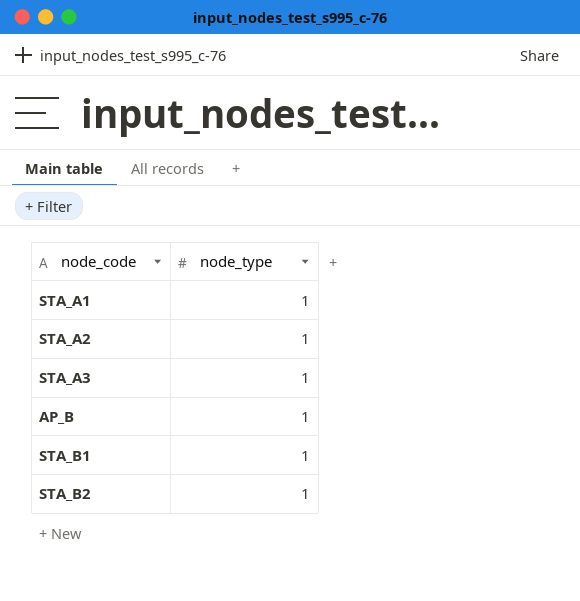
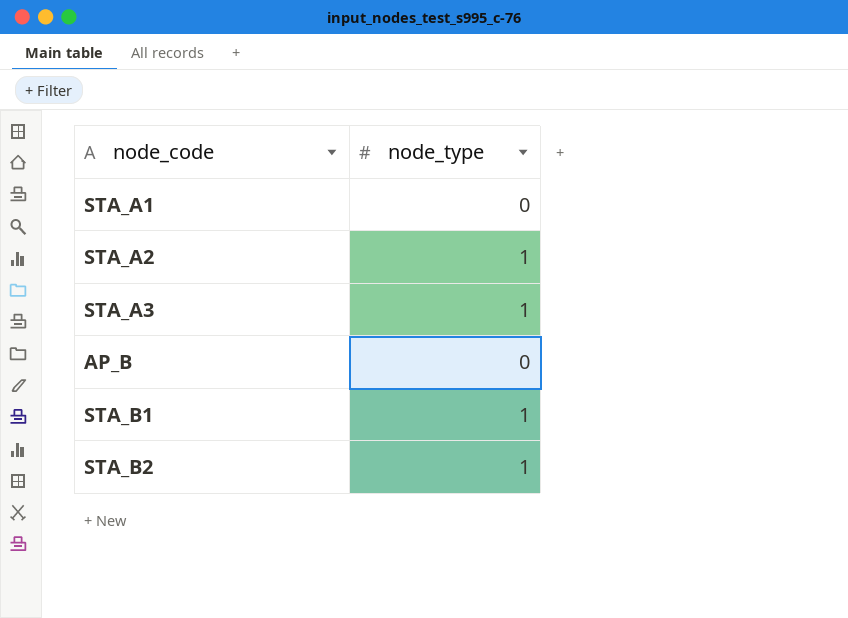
STA_A1 | node_type: 1 -> 0
AP_B | node_type: 1 -> 0

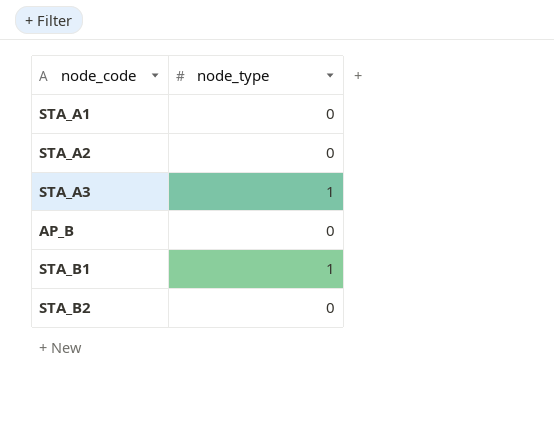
STA_A2 | node_type: 1 -> 0
STA_B2 | node_type: 1 -> 0

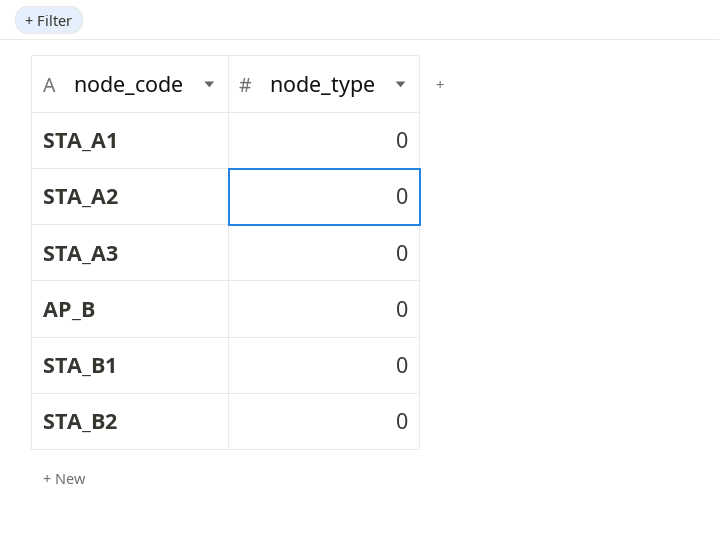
STA_A3 | node_type: 1 -> 0
STA_B1 | node_type: 1 -> 0

